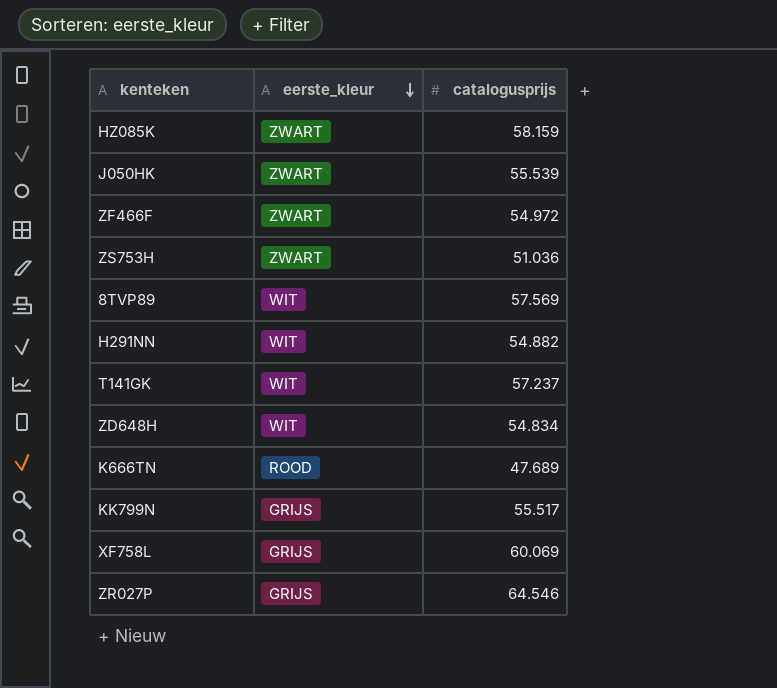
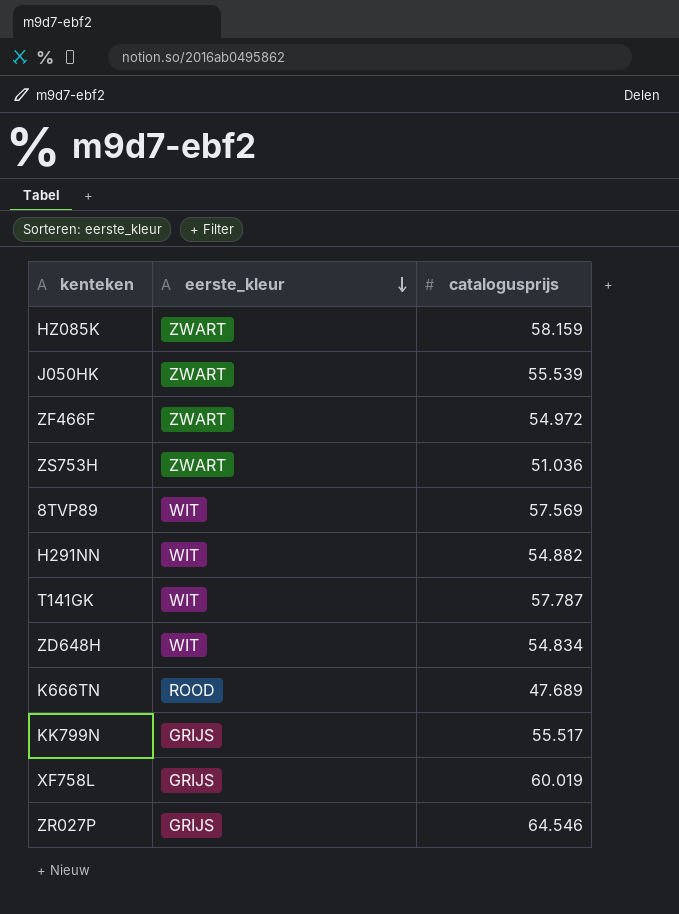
T141GK | catalogusprijs: 57.237 -> 57.787
XF758L | catalogusprijs: 60.069 -> 60.019

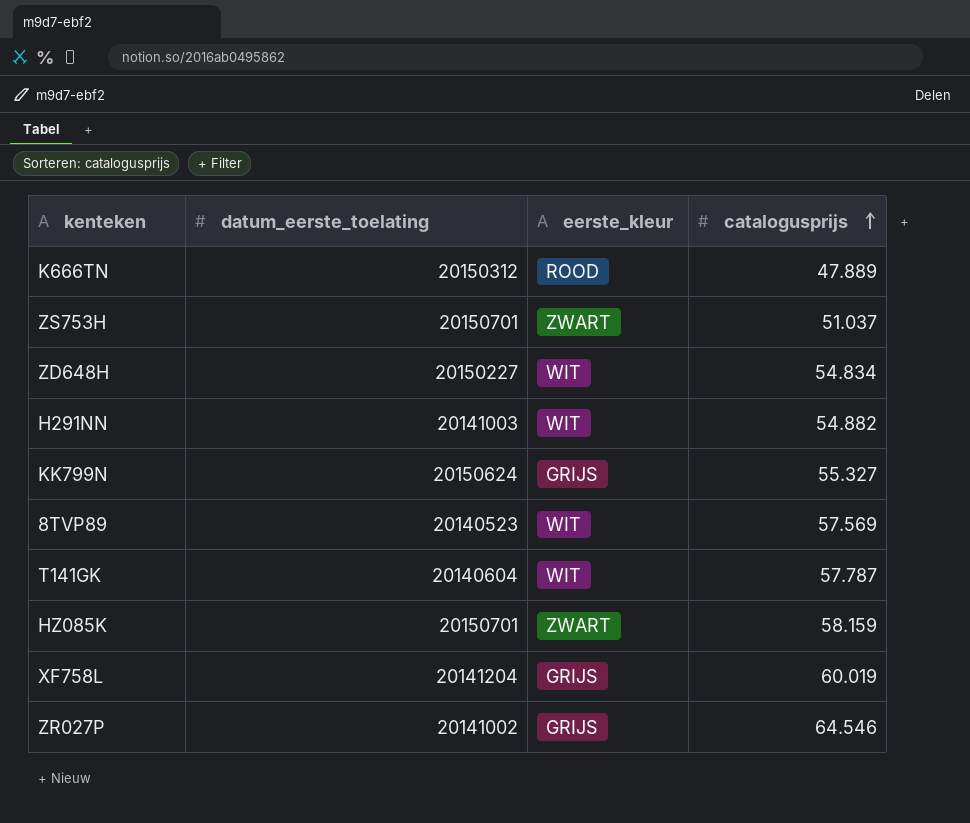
row order: eerste_kleur descending -> catalogusprijs ascending
column datum_eerste_toelating | position: none -> 2
row J050HK: ZWART | 55.539 -> none
row ZF466F: ZWART | 54.972 -> none
K666TN | catalogusprijs: 47.689 -> 47.889
ZS753H | catalogusprijs: 51.036 -> 51.037
KK799N | catalogusprijs: 55.517 -> 55.327

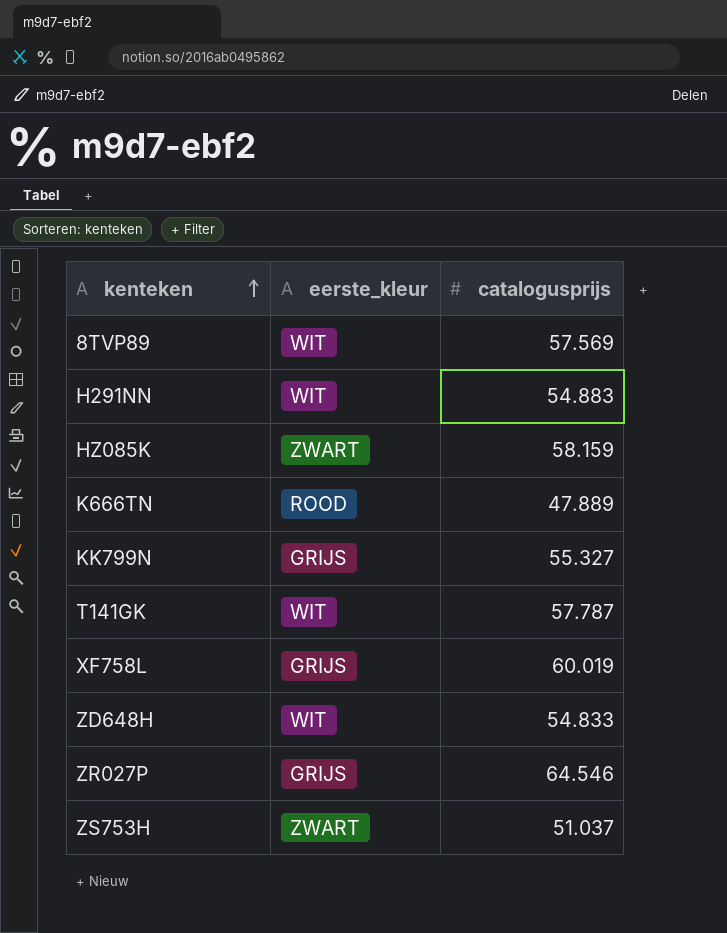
row order: catalogusprijs ascending -> kenteken ascending
column datum_eerste_toelating | position: 2 -> none
H291NN | catalogusprijs: 54.882 -> 54.883
ZD648H | catalogusprijs: 54.834 -> 54.833

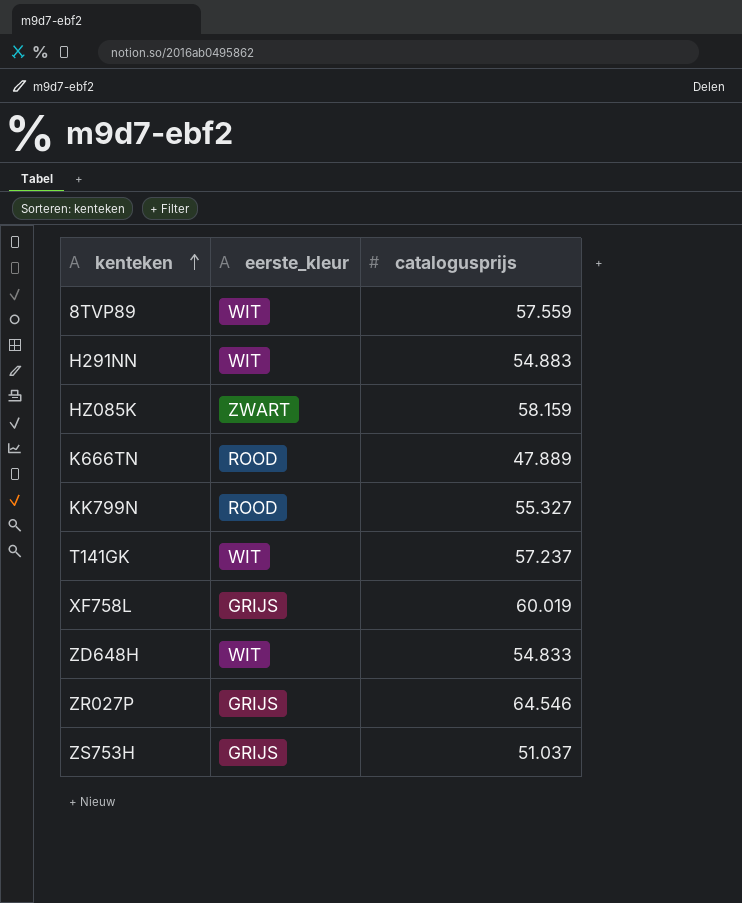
8TVP89 | catalogusprijs: 57.569 -> 57.559
KK799N | eerste_kleur: GRIJS -> ROOD
T141GK | catalogusprijs: 57.787 -> 57.237
ZS753H | eerste_kleur: ZWART -> GRIJS

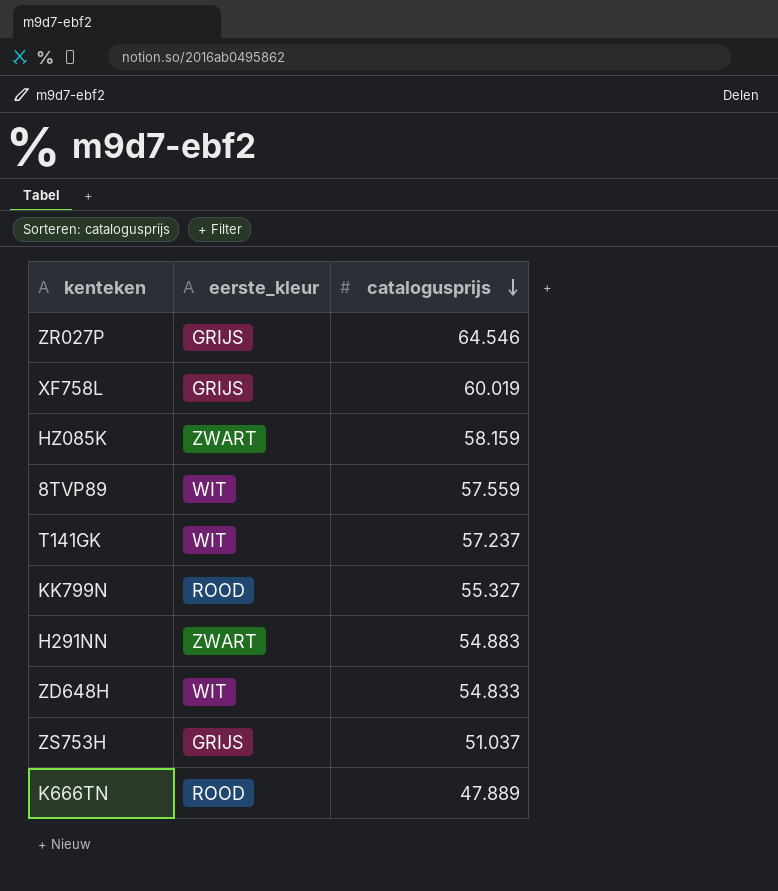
row order: kenteken ascending -> catalogusprijs descending
H291NN | eerste_kleur: WIT -> ZWART

